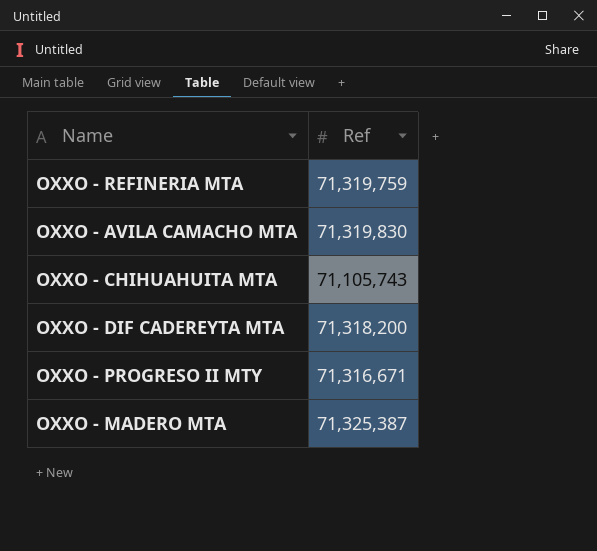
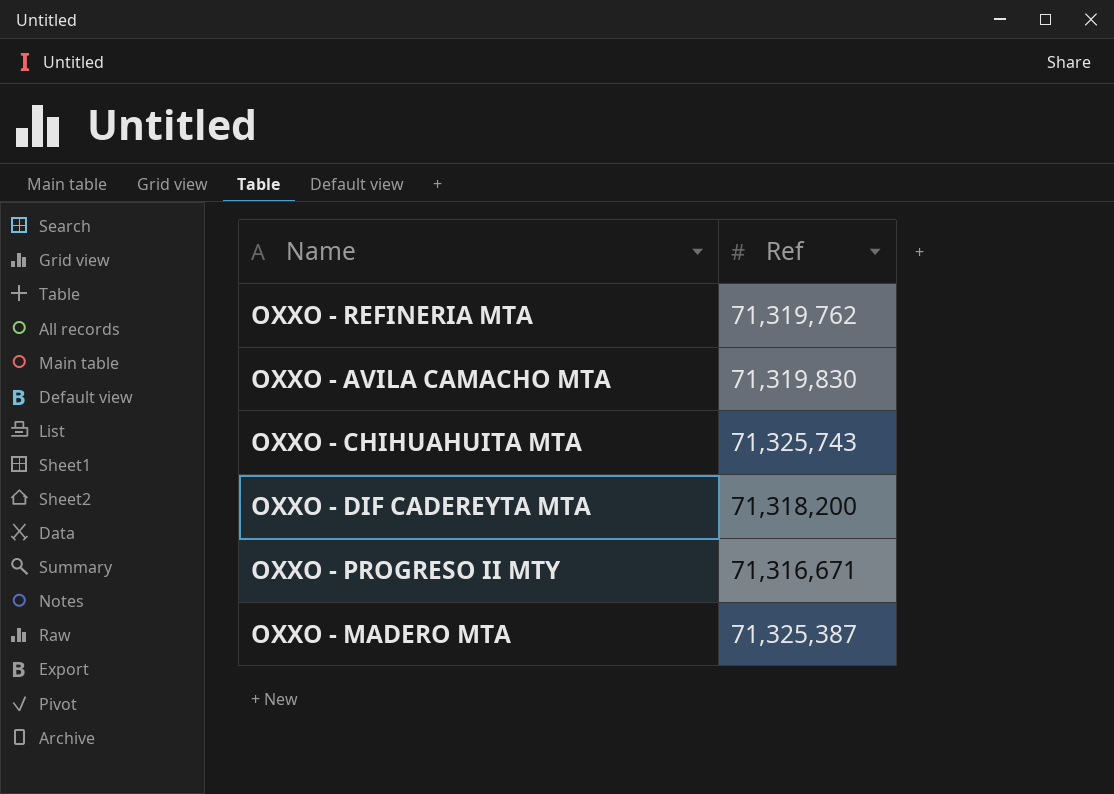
OXXO - REFINERIA MTA | Ref: 71,319,759 -> 71,319,762
OXXO - CHIHUAHUITA MTA | Ref: 71,105,743 -> 71,325,743

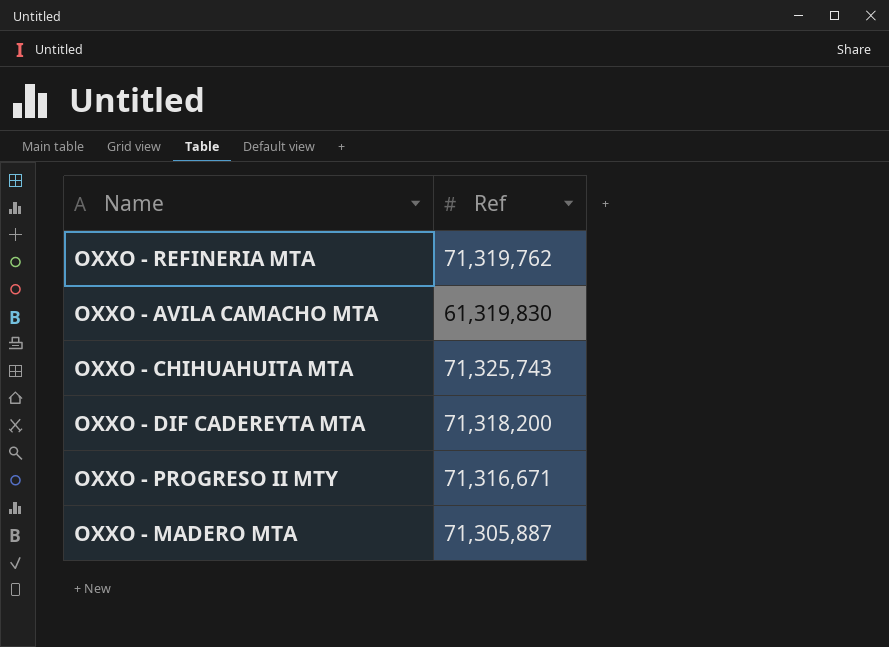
OXXO - AVILA CAMACHO MTA | Ref: 71,319,830 -> 61,319,830
OXXO - MADERO MTA | Ref: 71,325,387 -> 71,305,887

